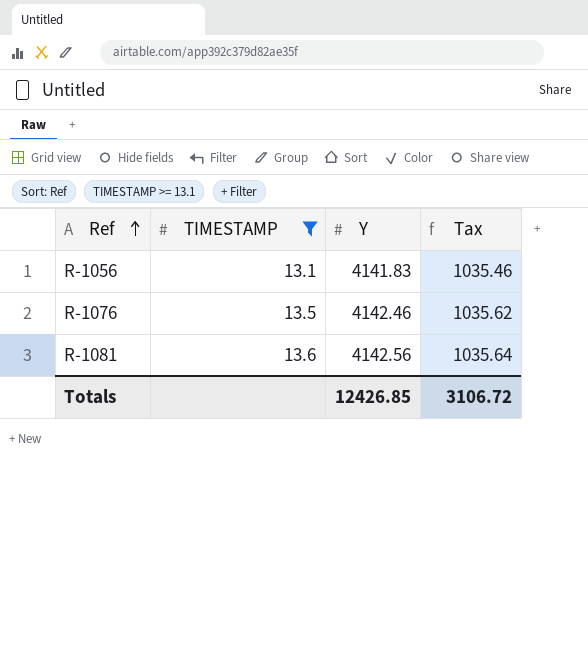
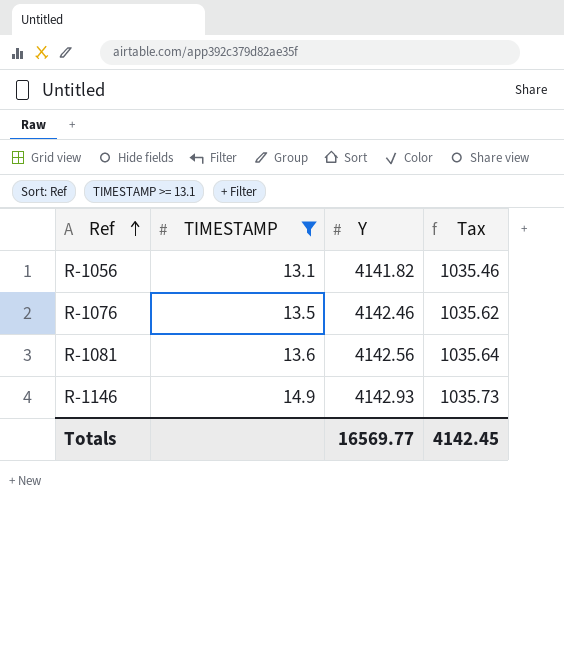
R-1056 | Y: 4141.83 -> 4141.82
row R-1146: none -> 14.9 | 4142.93 | 1035.73
Totals | Y: 12426.85 -> 16569.77
Totals | Tax: 3106.72 -> 4142.45

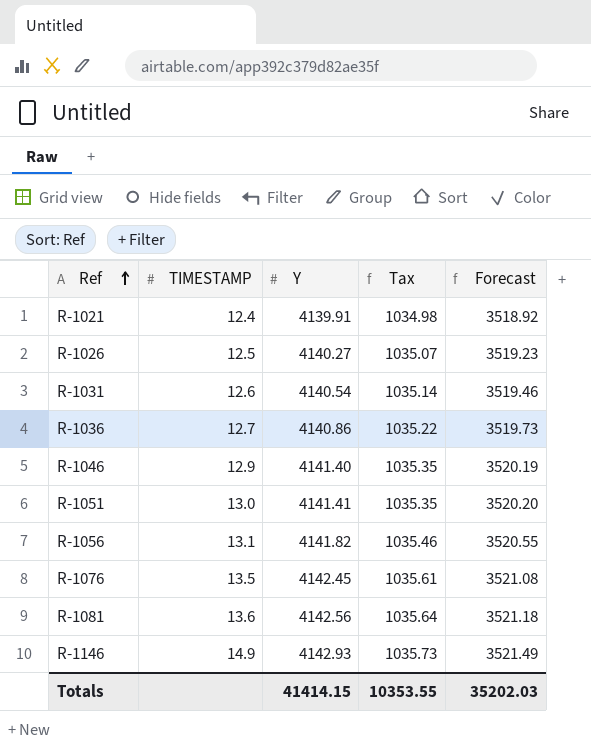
filter: TIMESTAMP >= 13.1 -> none
column Forecast | formula: none -> [Y] * 0.85
R-1076 | Y: 4142.46 -> 4142.45
R-1076 | Tax: 1035.62 -> 1035.61
Totals | Y: 16569.77 -> 41414.15
Totals | Tax: 4142.45 -> 10353.55

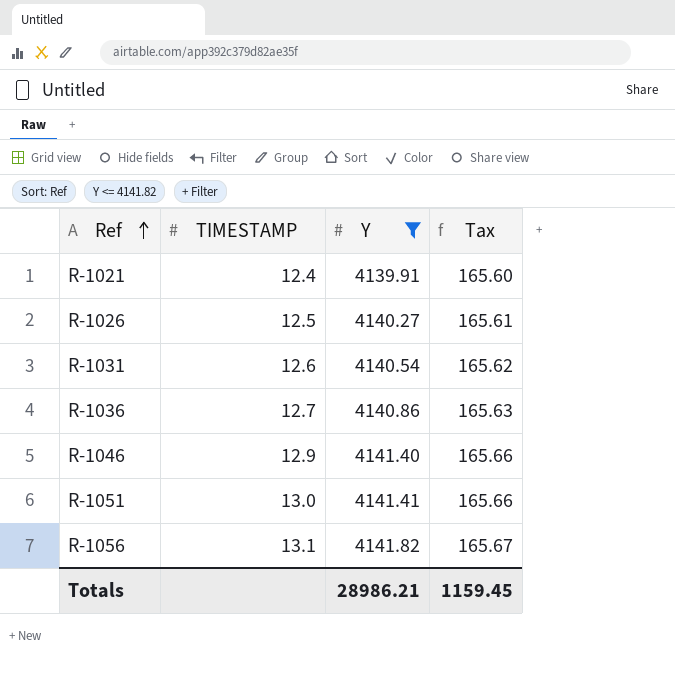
filter: none -> Y <= 4141.82
column Forecast | formula: [Y] * 0.85 -> none
column Tax | formula: [Y] * 0.25 -> [Y] * 0.04
Totals | Y: 41414.15 -> 28986.21
Totals | Tax: 10353.55 -> 1159.45

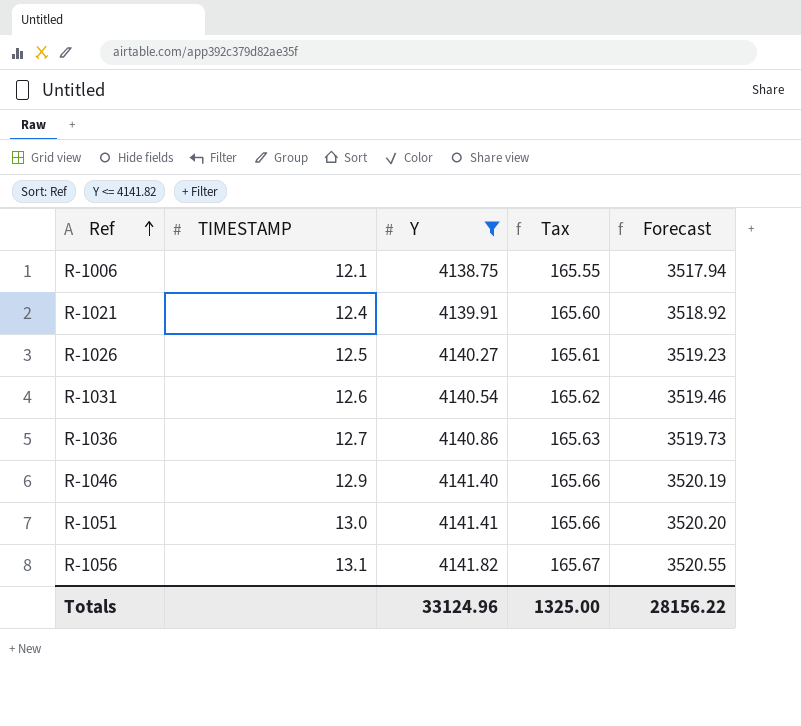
column Forecast | formula: none -> [Y] * 0.85
row R-1006: none -> 12.1 | 4138.75 | 165.55 | 3517.94
Totals | Y: 28986.21 -> 33124.96
Totals | Tax: 1159.45 -> 1325.00

